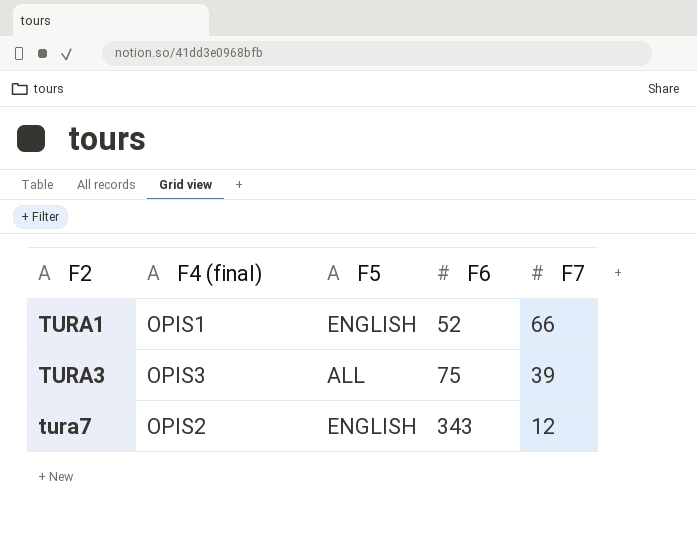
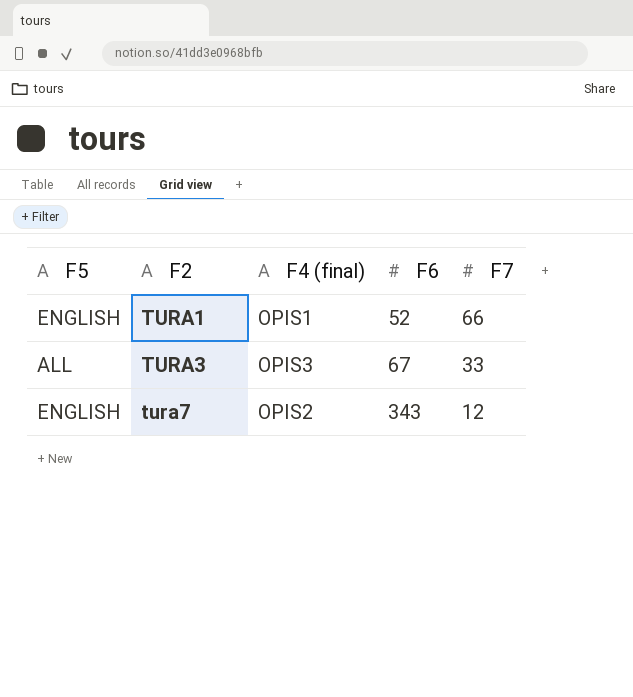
column F5 | position: 3 -> 1
TURA3 | F6: 75 -> 67
TURA3 | F7: 39 -> 33

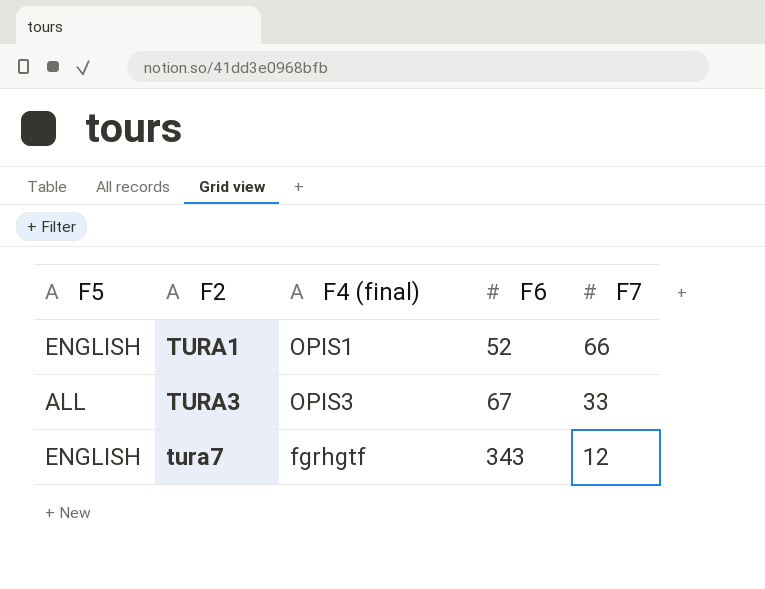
tura7 | F4 (final): OPIS2 -> fgrhgtf

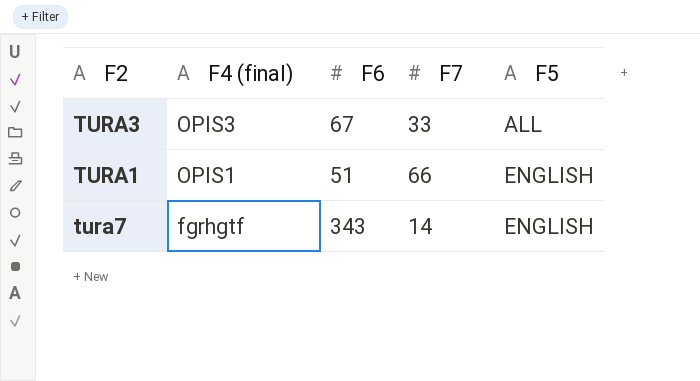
row order: F2 ascending -> F4 (final) descending
column F5 | position: 1 -> 5
TURA1 | F6: 52 -> 51
tura7 | F7: 12 -> 14

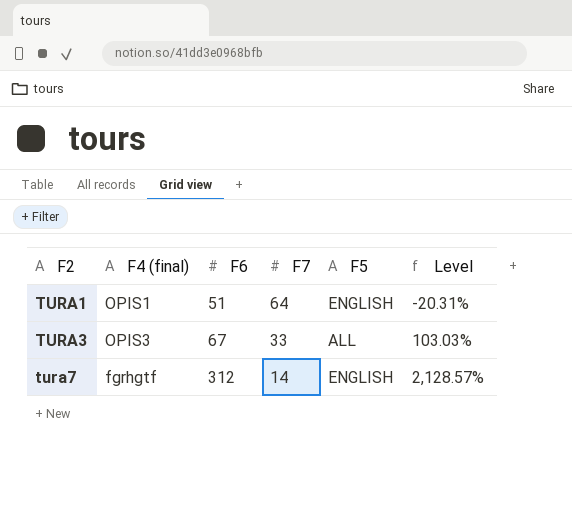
row order: F4 (final) descending -> F2 ascending
column Level | formula: none -> ([F6] - [F7]) / [F7]
TURA1 | F7: 66 -> 64
tura7 | F6: 343 -> 312

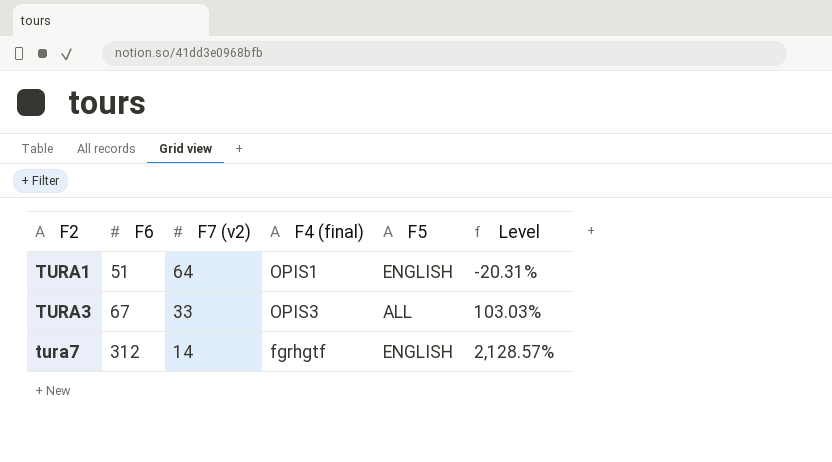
column name: F7 -> F7 (v2)
column F4 (final) | position: 2 -> 4

